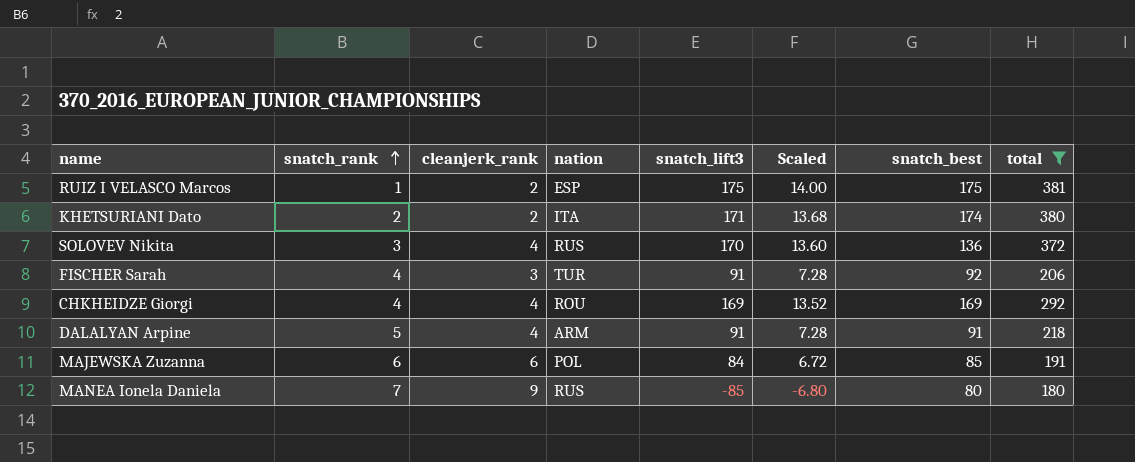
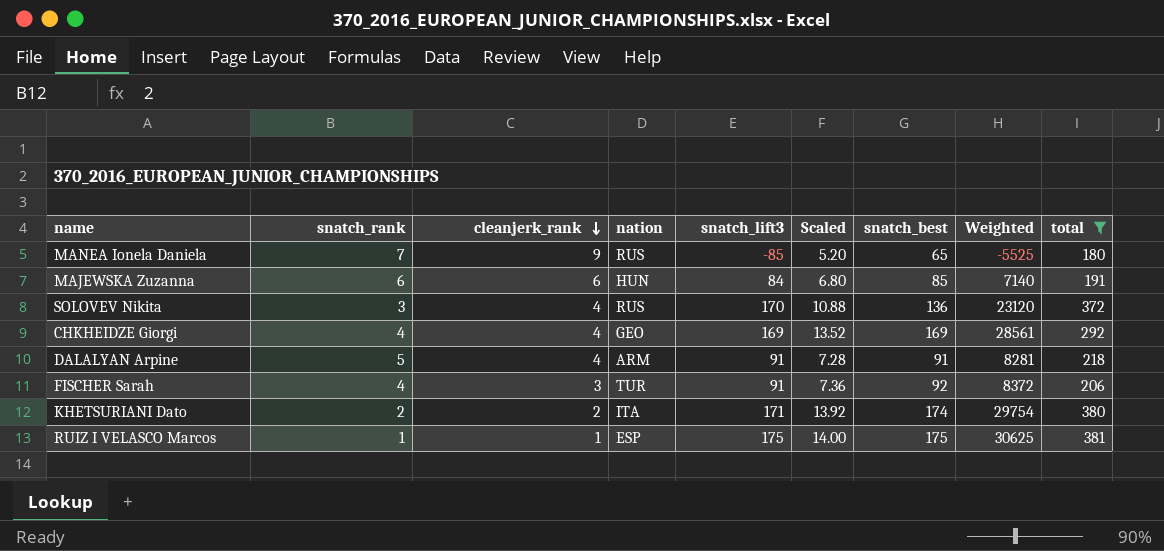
row order: snatch_rank ascending -> cleanjerk_rank descending
column Scaled | formula: [snatch_lift3] * 0.08 -> [snatch_best] * 0.08
column Weighted | formula: none -> [snatch_lift3] * [snatch_best]
MANEA Ionela Daniela | snatch_best: 80 -> 65
MAJEWSKA Zuzanna | nation: POL -> HUN
CHKHEIDZE Giorgi | nation: ROU -> GEO
RUIZ I VELASCO Marcos | cleanjerk_rank: 2 -> 1

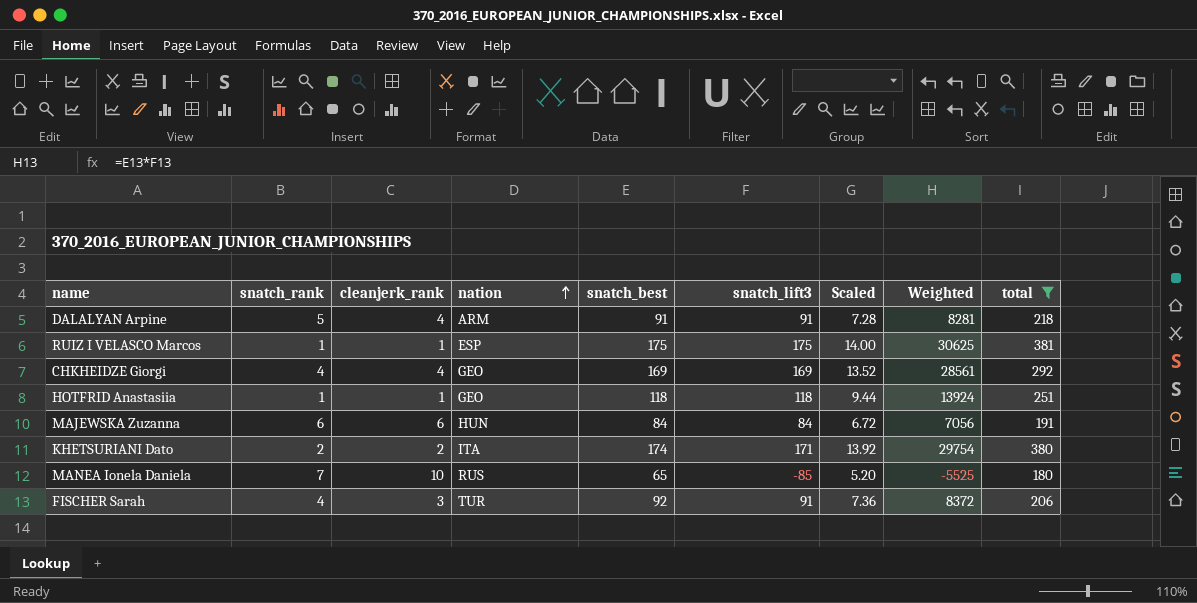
row order: cleanjerk_rank descending -> nation ascending
column snatch_best | position: 7 -> 5
row SOLOVEV Nikita: 3 | 4 | RUS | 170 | 10.88 | 136 | 23120 | 372 -> none
row HOTFRID Anastasiia: none -> 1 | 1 | GEO | 118 | 118 | 9.44 | 13924 | 251
MAJEWSKA Zuzanna | snatch_best: 85 -> 84
MAJEWSKA Zuzanna | Scaled: 6.80 -> 6.72
MAJEWSKA Zuzanna | Weighted: 7140 -> 7056
MANEA Ionela Daniela | cleanjerk_rank: 9 -> 10

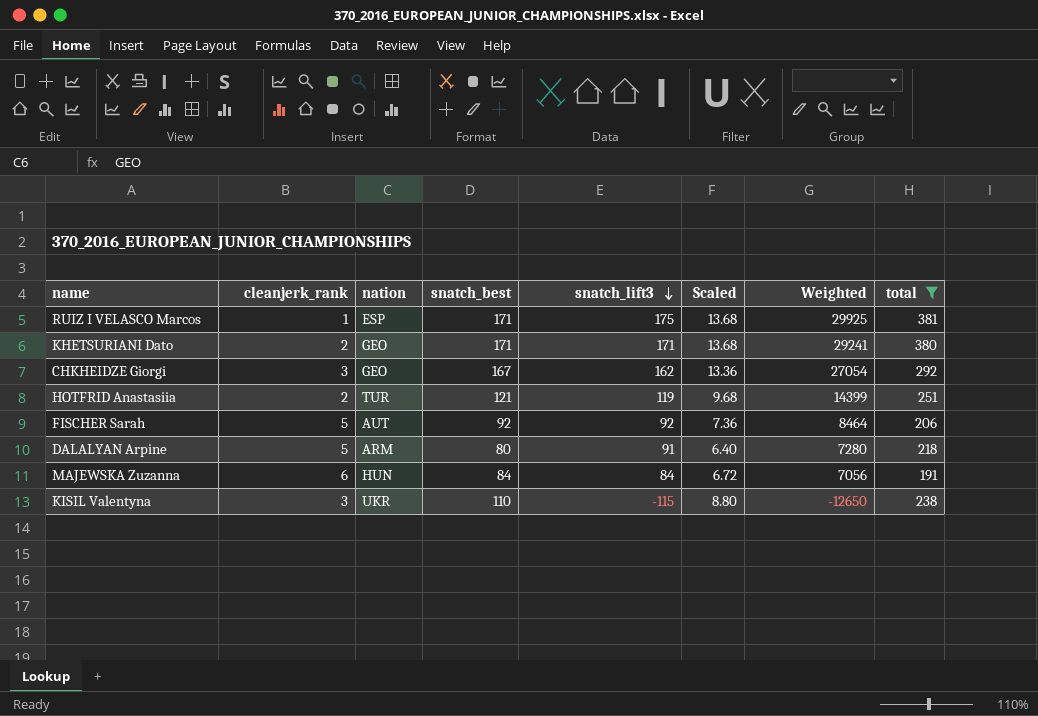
row order: nation ascending -> snatch_lift3 descending
column snatch_rank | position: 2 -> none
row MANEA Ionela Daniela: 7 | 10 | RUS | 65 | -85 | 5.20 | -5525 | 180 -> none
RUIZ I VELASCO Marcos | snatch_best: 175 -> 171
RUIZ I VELASCO Marcos | Scaled: 14.00 -> 13.68
RUIZ I VELASCO Marcos | Weighted: 30625 -> 29925
KHETSURIANI Dato | nation: ITA -> GEO
KHETSURIANI Dato | snatch_best: 174 -> 171
KHETSURIANI Dato | Scaled: 13.92 -> 13.68
KHETSURIANI Dato | Weighted: 29754 -> 29241
CHKHEIDZE Giorgi | cleanjerk_rank: 4 -> 3
CHKHEIDZE Giorgi | snatch_best: 169 -> 167
CHKHEIDZE Giorgi | snatch_lift3: 169 -> 162
CHKHEIDZE Giorgi | Scaled: 13.52 -> 13.36
CHKHEIDZE Giorgi | Weighted: 28561 -> 27054
HOTFRID Anastasiia | cleanjerk_rank: 1 -> 2
HOTFRID Anastasiia | nation: GEO -> TUR
HOTFRID Anastasiia | snatch_best: 118 -> 121
HOTFRID Anastasiia | snatch_lift3: 118 -> 119
HOTFRID Anastasiia | Scaled: 9.44 -> 9.68
HOTFRID Anastasiia | Weighted: 13924 -> 14399
FISCHER Sarah | cleanjerk_rank: 3 -> 5
FISCHER Sarah | nation: TUR -> AUT
FISCHER Sarah | snatch_lift3: 91 -> 92
FISCHER Sarah | Weighted: 8372 -> 8464
DALALYAN Arpine | cleanjerk_rank: 4 -> 5
DALALYAN Arpine | snatch_best: 91 -> 80
DALALYAN Arpine | Scaled: 7.28 -> 6.40
DALALYAN Arpine | Weighted: 8281 -> 7280
row KISIL Valentyna: none -> 3 | UKR | 110 | -115 | 8.80 | -12650 | 238

